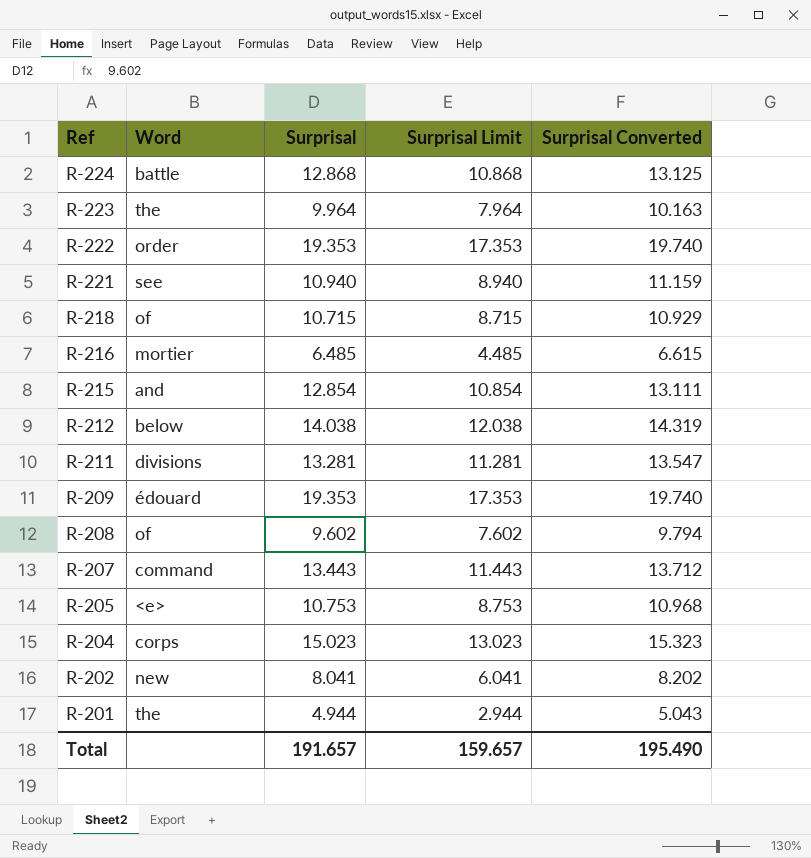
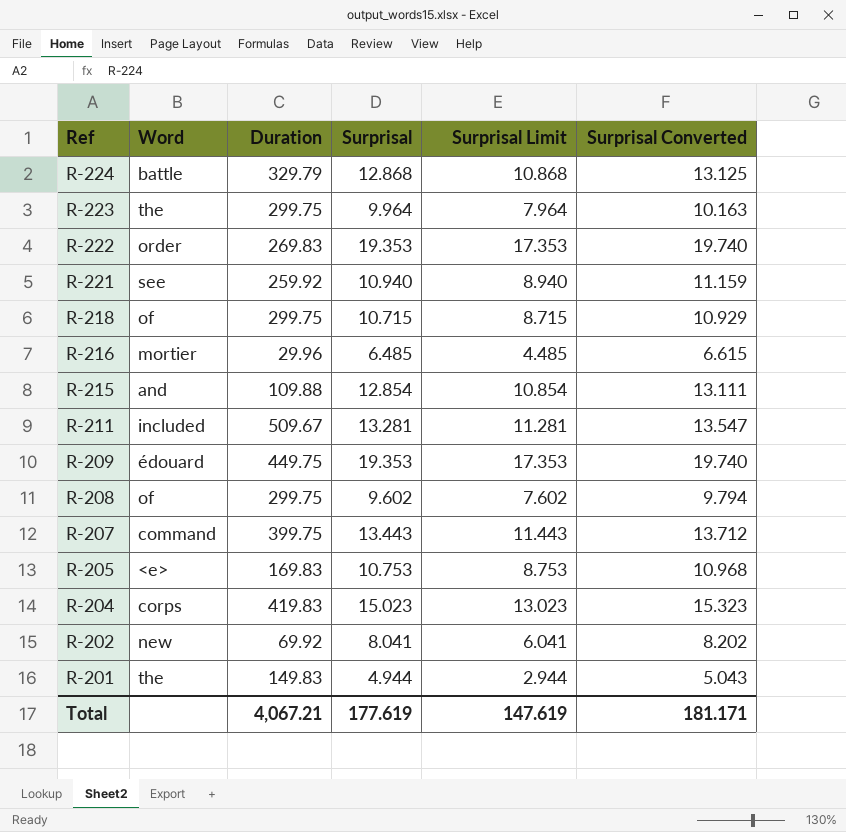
column Duration | position: none -> 3
row R-212: below | 14.038 | 12.038 | 14.319 -> none
R-211 | Word: divisions -> included
Total | Surprisal: 191.657 -> 177.619
Total | Surprisal Limit: 159.657 -> 147.619
Total | Surprisal Converted: 195.490 -> 181.171

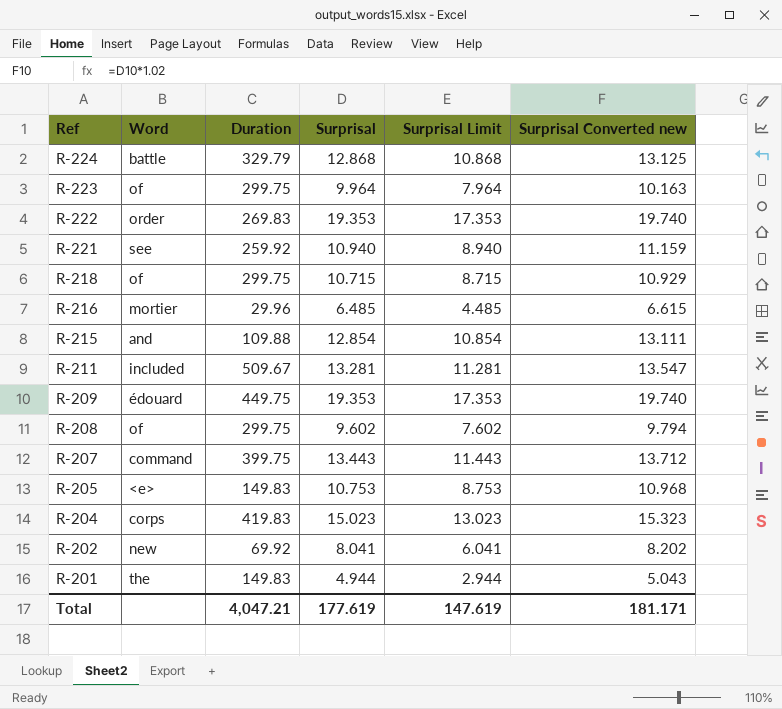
column name: Surprisal Converted -> Surprisal Converted new
R-223 | Word: the -> of
R-205 | Duration: 169.83 -> 149.83
Total | Duration: 4,067.21 -> 4,047.21

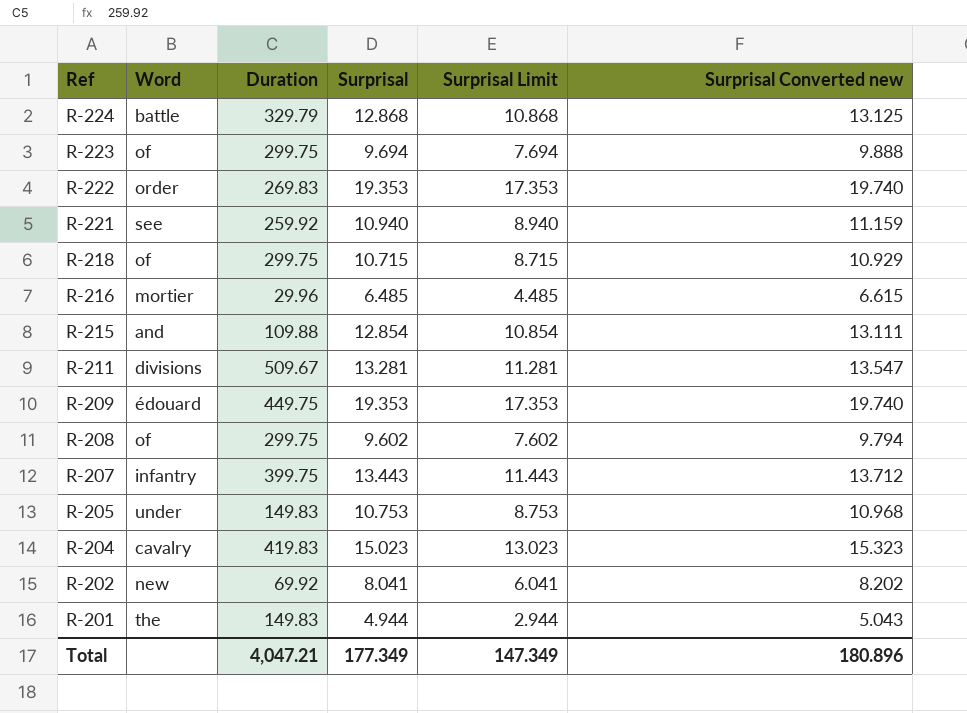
R-223 | Surprisal: 9.964 -> 9.694
R-223 | Surprisal Limit: 7.964 -> 7.694
R-223 | Surprisal Converted new: 10.163 -> 9.888
R-211 | Word: included -> divisions
R-207 | Word: command -> infantry
R-205 | Word: <e> -> under
R-204 | Word: corps -> cavalry
Total | Surprisal: 177.619 -> 177.349
Total | Surprisal Limit: 147.619 -> 147.349
Total | Surprisal Converted new: 181.171 -> 180.896

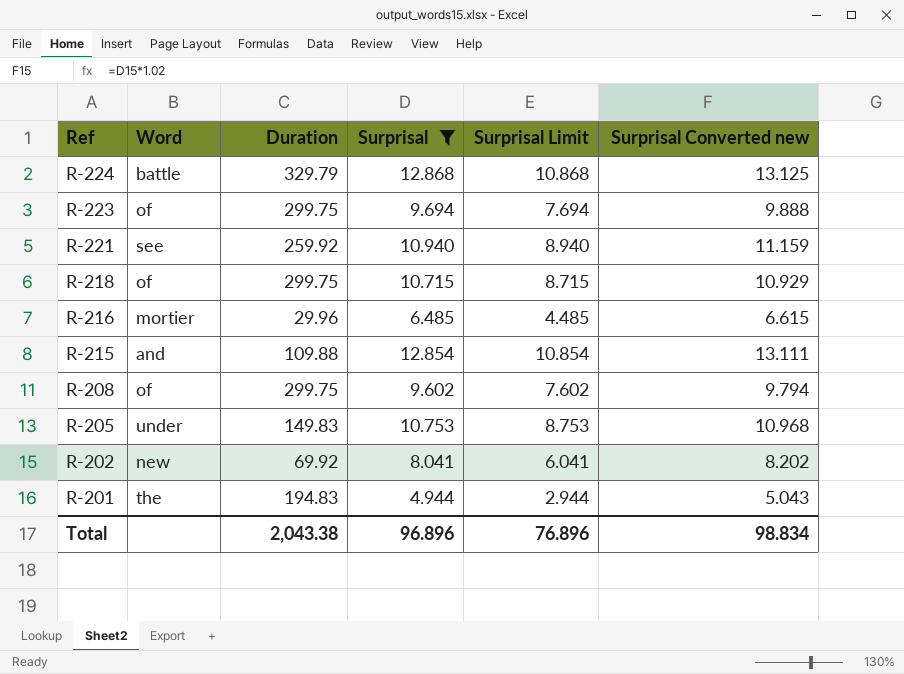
filter: none -> Surprisal <= 12.868
R-201 | Duration: 149.83 -> 194.83
Total | Duration: 4,047.21 -> 2,043.38
Total | Surprisal: 177.349 -> 96.896
Total | Surprisal Limit: 147.349 -> 76.896
Total | Surprisal Converted new: 180.896 -> 98.834

